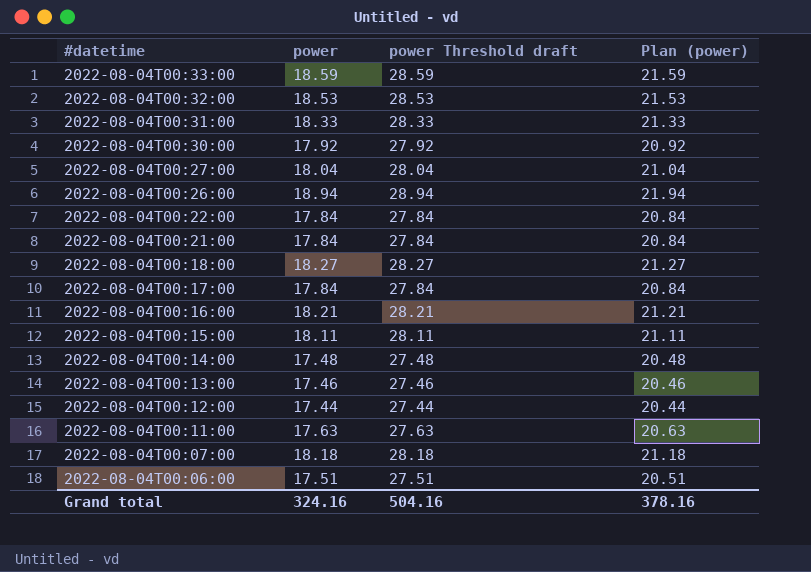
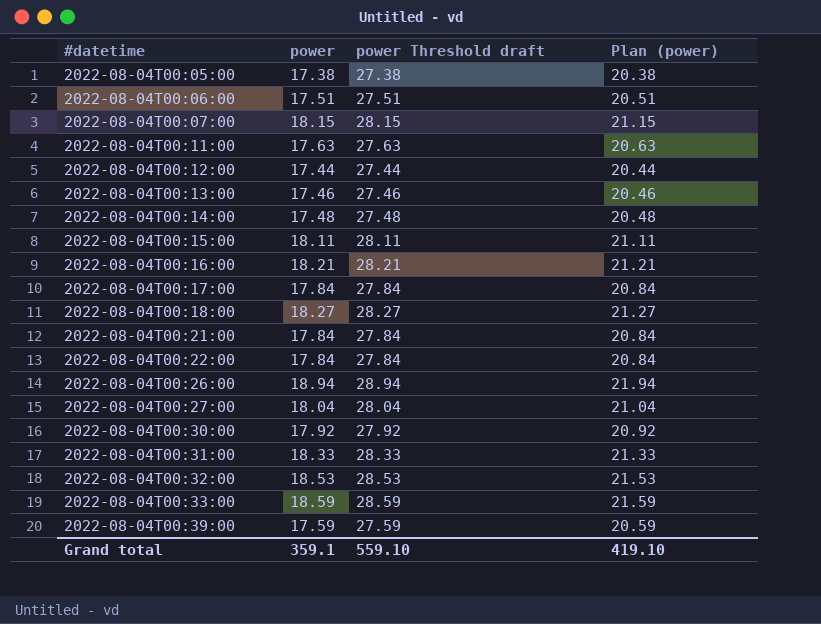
row order: #datetime descending -> #datetime ascending
row 2022-08-04T00:05:00: none -> 17.38 | 27.38 | 20.38
2022-08-04T00:07:00 | power: 18.18 -> 18.15
2022-08-04T00:07:00 | power Threshold draft: 28.18 -> 28.15
2022-08-04T00:07:00 | Plan (power): 21.18 -> 21.15
row 2022-08-04T00:39:00: none -> 17.59 | 27.59 | 20.59
Grand total | power: 324.16 -> 359.1
Grand total | power Threshold draft: 504.16 -> 559.10
Grand total | Plan (power): 378.16 -> 419.10

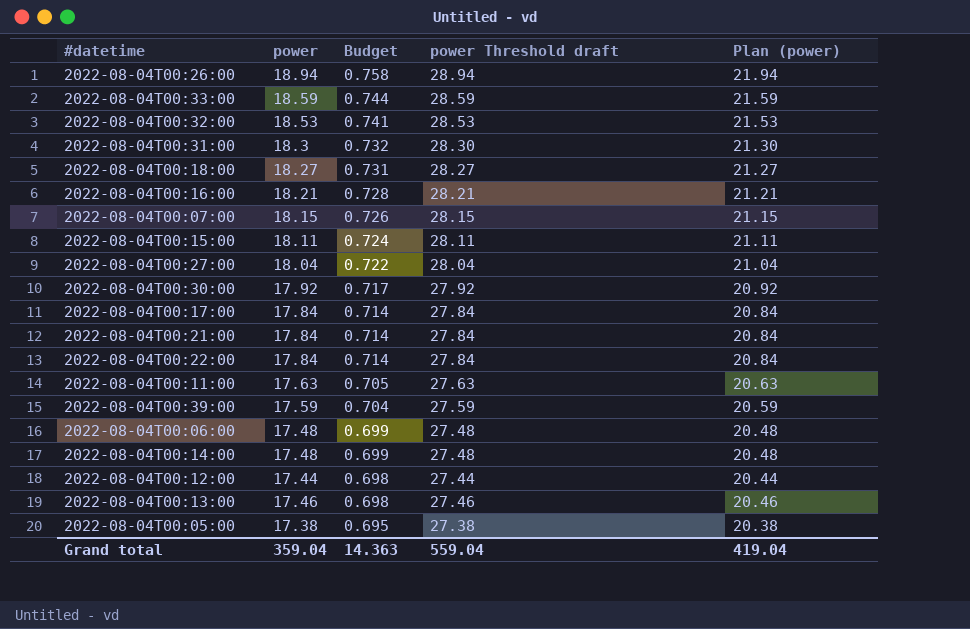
row order: #datetime ascending -> Budget descending
column Budget | formula: none -> [power] * 0.04
2022-08-04T00:31:00 | power: 18.33 -> 18.3
2022-08-04T00:31:00 | power Threshold draft: 28.33 -> 28.30
2022-08-04T00:31:00 | Plan (power): 21.33 -> 21.30
2022-08-04T00:06:00 | power: 17.51 -> 17.48
2022-08-04T00:06:00 | power Threshold draft: 27.51 -> 27.48
2022-08-04T00:06:00 | Plan (power): 20.51 -> 20.48
Grand total | power: 359.1 -> 359.04
Grand total | power Threshold draft: 559.10 -> 559.04
Grand total | Plan (power): 419.10 -> 419.04

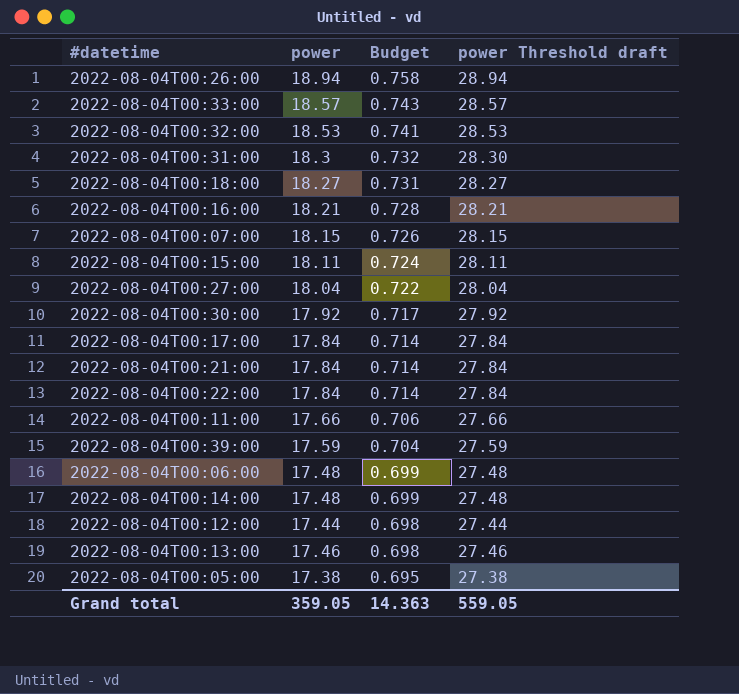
column Plan (power) | formula: [power] + 3 -> none
2022-08-04T00:33:00 | power: 18.59 -> 18.57
2022-08-04T00:33:00 | Budget: 0.744 -> 0.743
2022-08-04T00:33:00 | power Threshold draft: 28.59 -> 28.57
2022-08-04T00:11:00 | power: 17.63 -> 17.66
2022-08-04T00:11:00 | Budget: 0.705 -> 0.706
2022-08-04T00:11:00 | power Threshold draft: 27.63 -> 27.66
Grand total | power: 359.04 -> 359.05
Grand total | power Threshold draft: 559.04 -> 559.05

